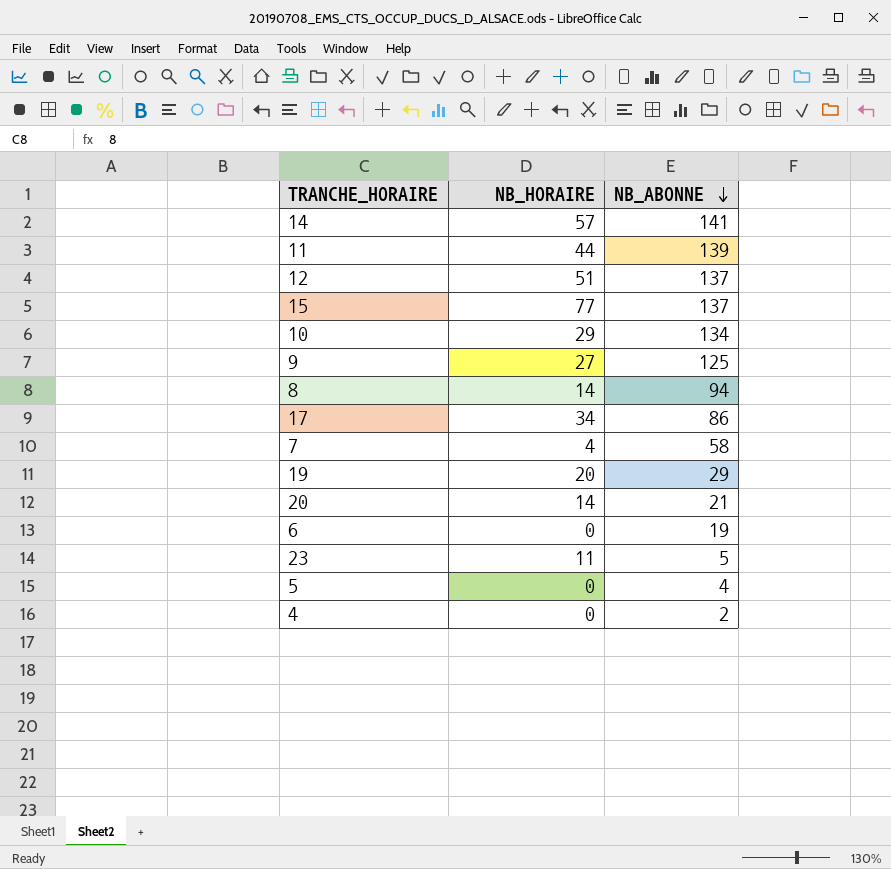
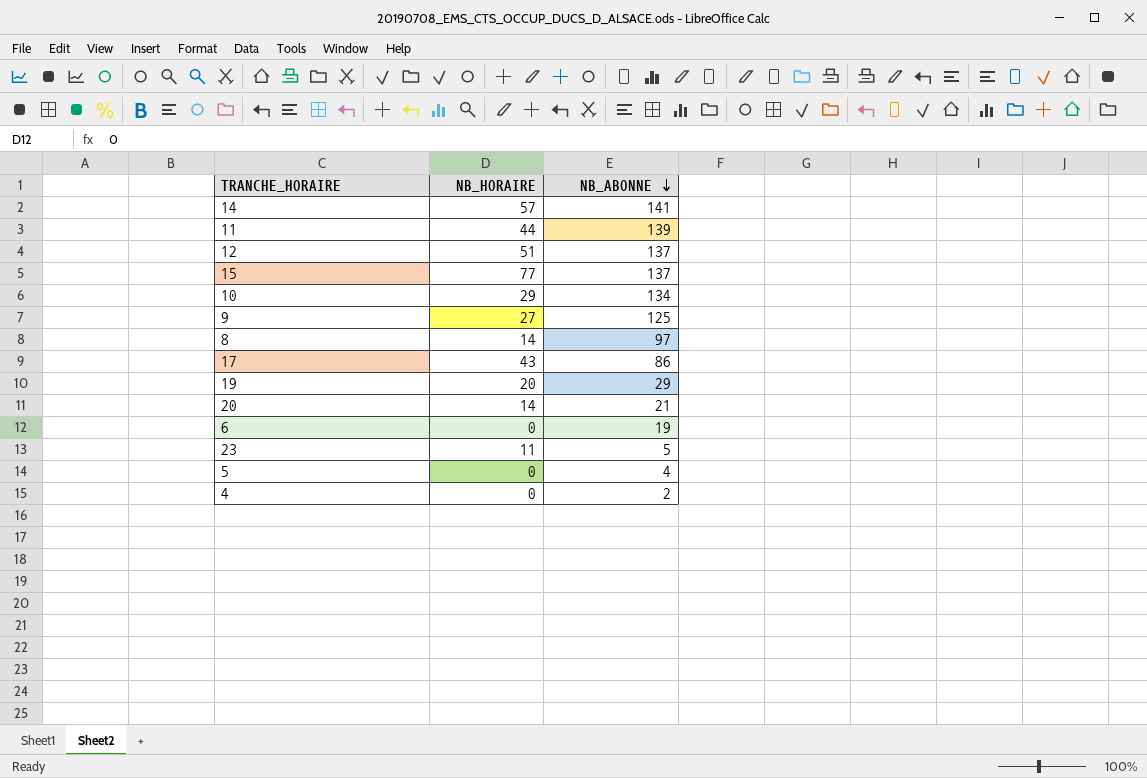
row 7: 4 | 58 -> none
8 | NB_ABONNE: 94 -> 97
17 | NB_HORAIRE: 34 -> 43

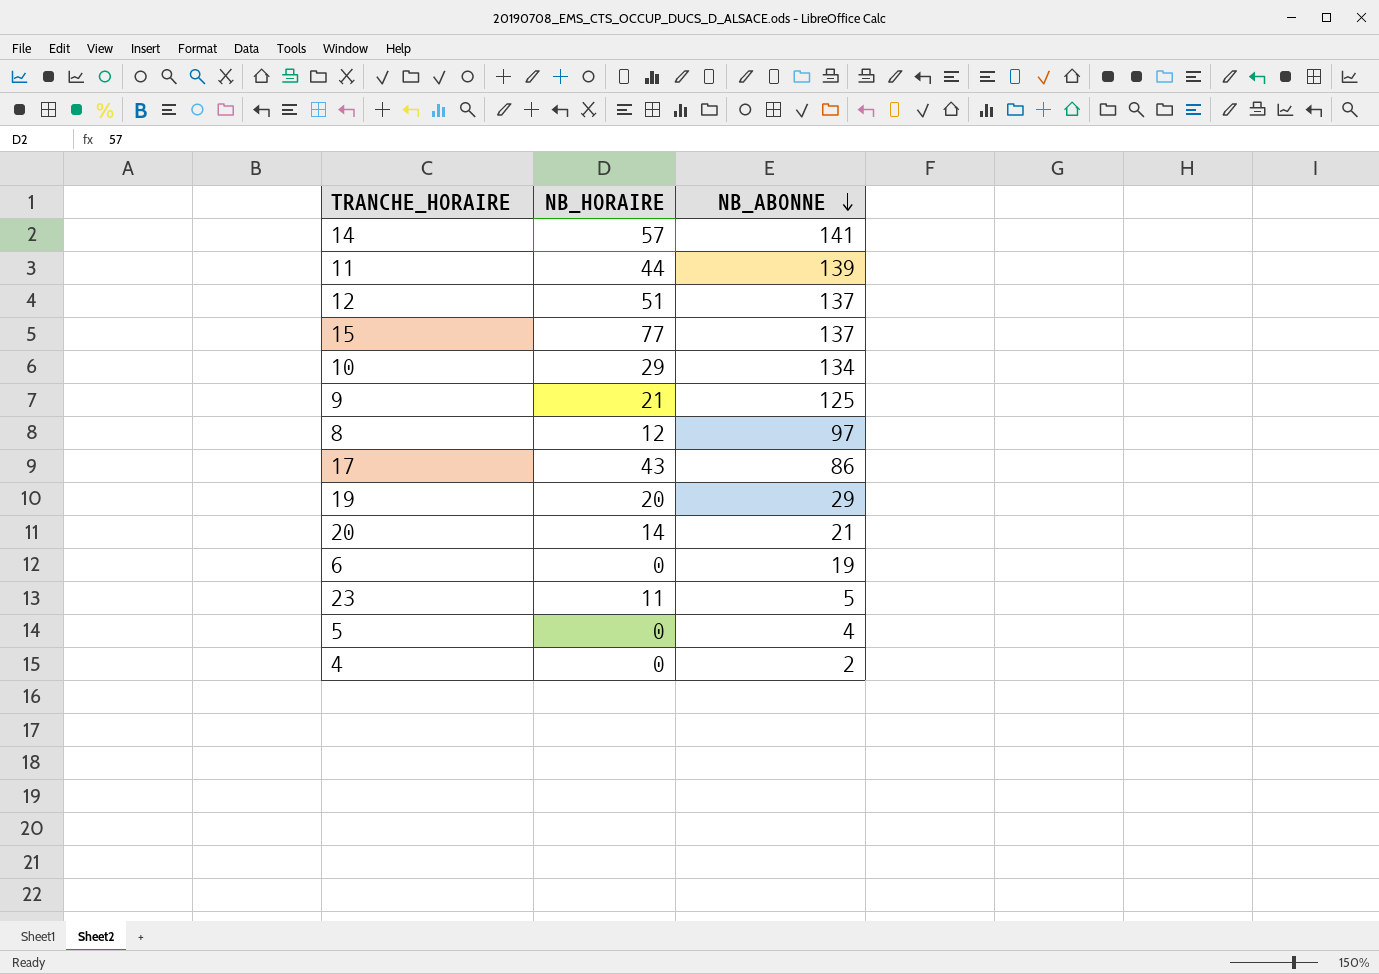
9 | NB_HORAIRE: 27 -> 21
8 | NB_HORAIRE: 14 -> 12

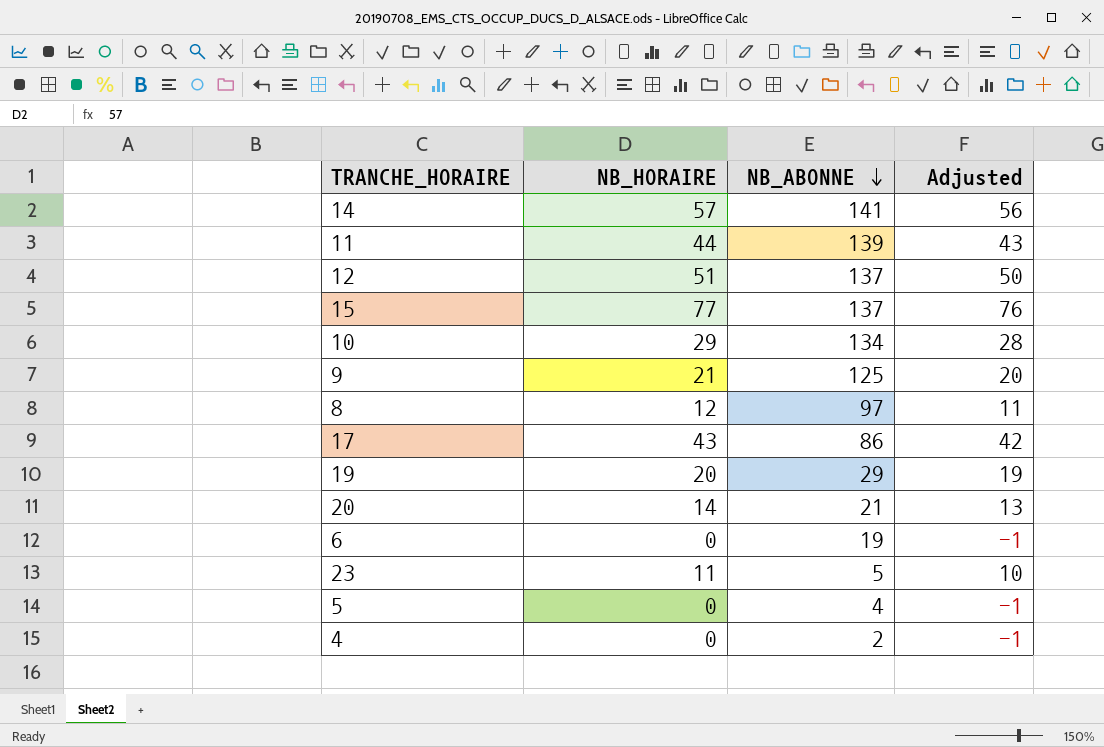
column Adjusted | formula: none -> [NB_HORAIRE] - 1

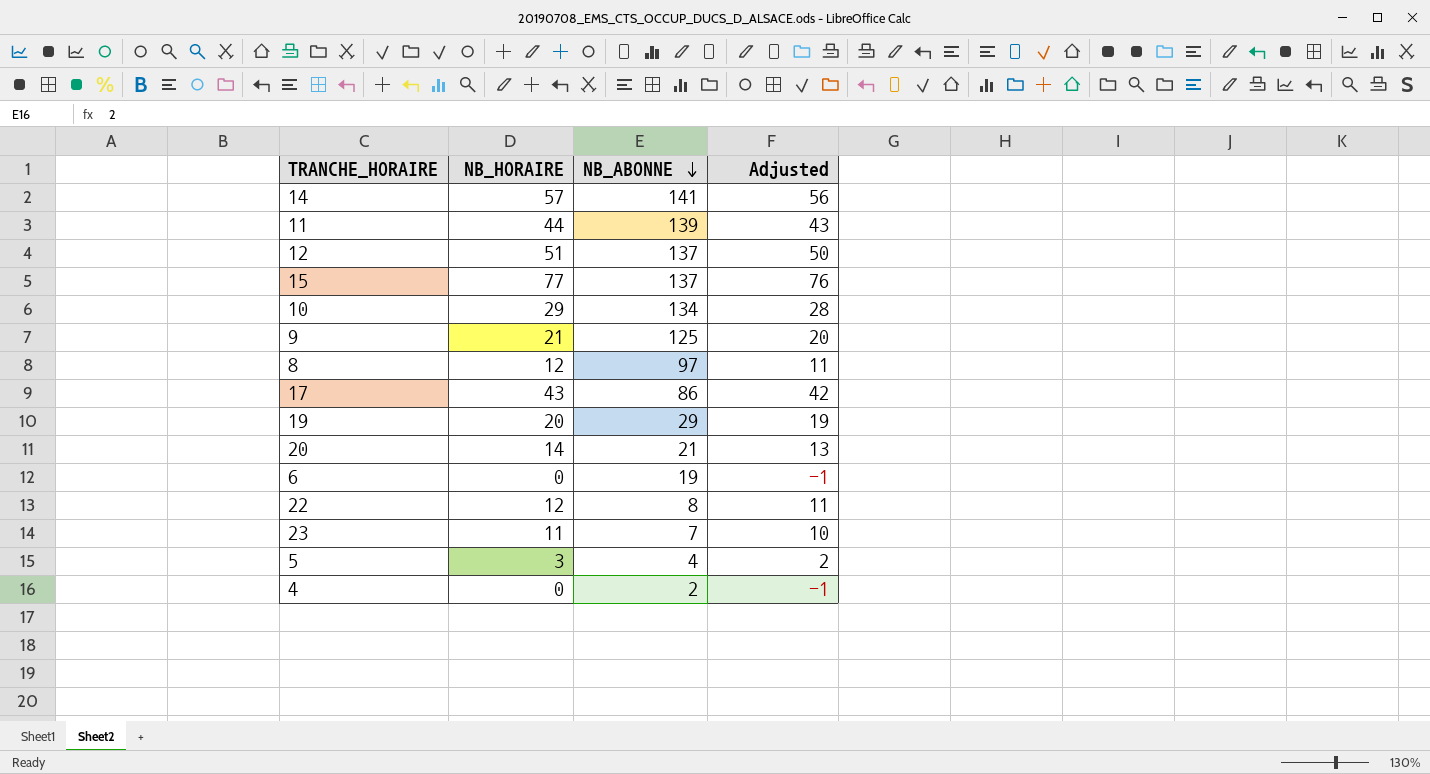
row 22: none -> 12 | 8 | 11
23 | NB_ABONNE: 5 -> 7
5 | NB_HORAIRE: 0 -> 3
5 | Adjusted: -1 -> 2

